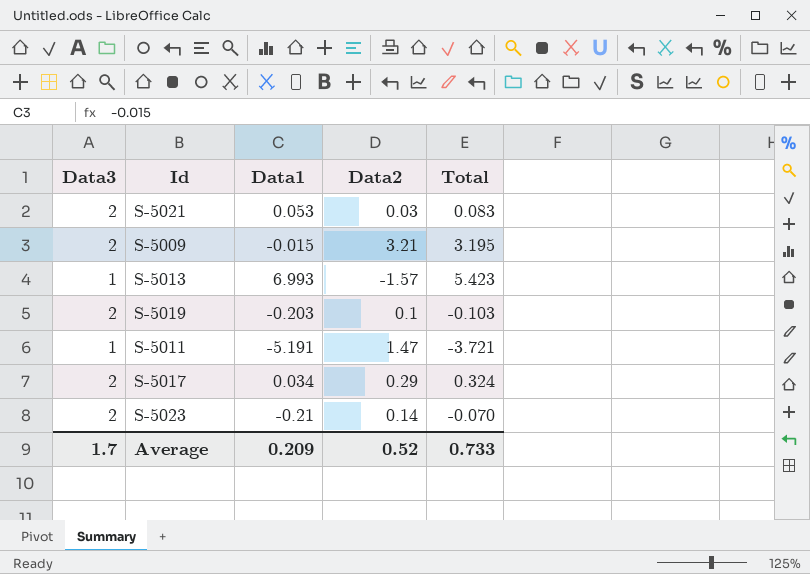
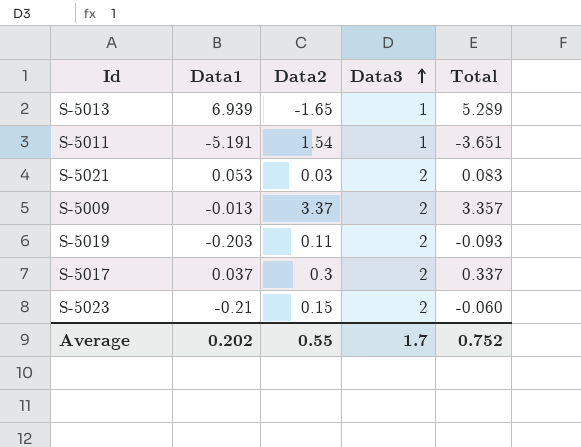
row order: none -> Data3 ascending
column Data3 | position: 1 -> 4
S-5013 | Data1: 6.993 -> 6.939
S-5013 | Data2: -1.57 -> -1.65
S-5013 | Total: 5.423 -> 5.289
S-5011 | Data2: 1.47 -> 1.54
S-5011 | Total: -3.721 -> -3.651
S-5009 | Data1: -0.015 -> -0.013
S-5009 | Data2: 3.21 -> 3.37
S-5009 | Total: 3.195 -> 3.357
S-5019 | Data2: 0.1 -> 0.11
S-5019 | Total: -0.103 -> -0.093
S-5017 | Data1: 0.034 -> 0.037
S-5017 | Data2: 0.29 -> 0.3
S-5017 | Total: 0.324 -> 0.337
S-5023 | Data2: 0.14 -> 0.15
S-5023 | Total: -0.070 -> -0.060
Average | Data1: 0.209 -> 0.202
Average | Data2: 0.52 -> 0.55
Average | Total: 0.733 -> 0.752

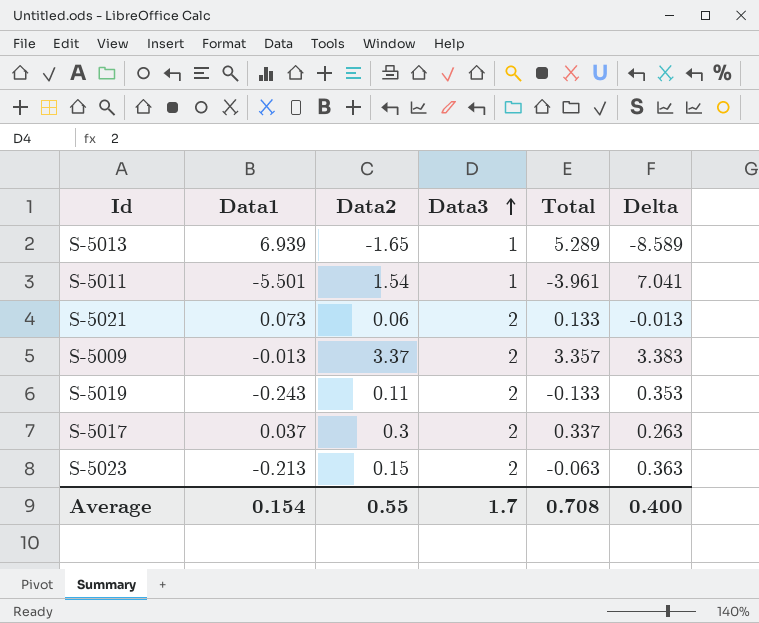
column Delta | formula: none -> [Data2] - [Data1]
S-5011 | Data1: -5.191 -> -5.501
S-5011 | Total: -3.651 -> -3.961
S-5021 | Data1: 0.053 -> 0.073
S-5021 | Data2: 0.03 -> 0.06
S-5021 | Total: 0.083 -> 0.133
S-5019 | Data1: -0.203 -> -0.243
S-5019 | Total: -0.093 -> -0.133
S-5023 | Data1: -0.21 -> -0.213
S-5023 | Total: -0.060 -> -0.063
Average | Data1: 0.202 -> 0.154
Average | Total: 0.752 -> 0.708

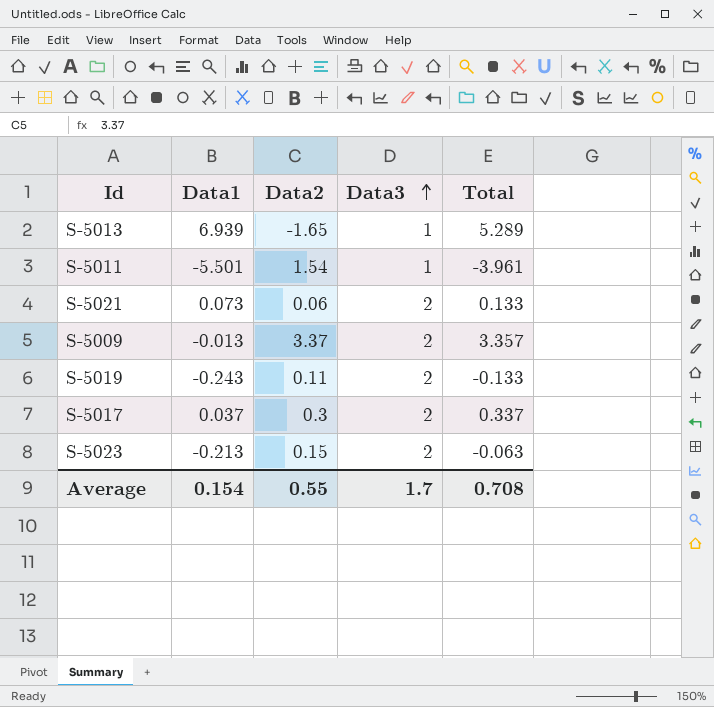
column Delta | formula: [Data2] - [Data1] -> none

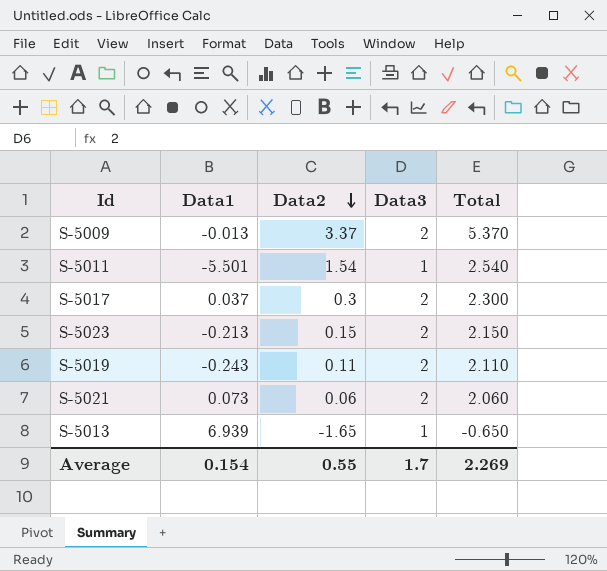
row order: Data3 ascending -> Data2 descending
column Total | formula: [Data1] + [Data2] -> [Data2] + [Data3]
Average | Total: 0.708 -> 2.269

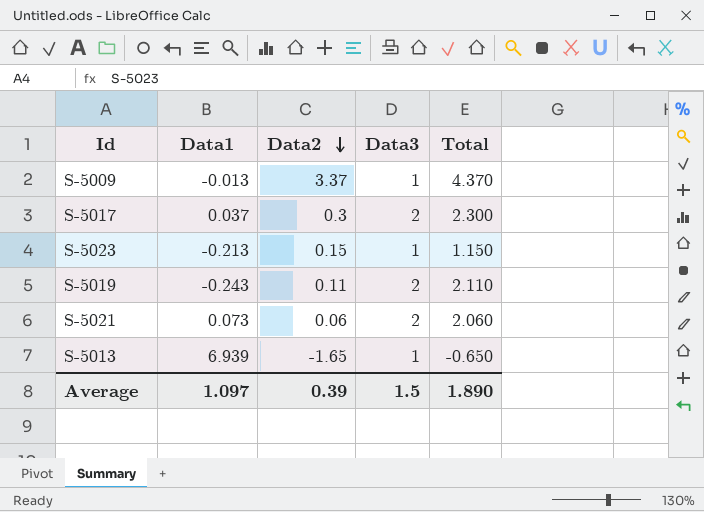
row S-5011: -5.501 | 1.54 | 1 | 2.540 -> none
S-5009 | Data3: 2 -> 1
S-5009 | Total: 5.370 -> 4.370
S-5023 | Data3: 2 -> 1
S-5023 | Total: 2.150 -> 1.150
Average | Data1: 0.154 -> 1.097
Average | Data2: 0.55 -> 0.39
Average | Data3: 1.7 -> 1.5
Average | Total: 2.269 -> 1.890

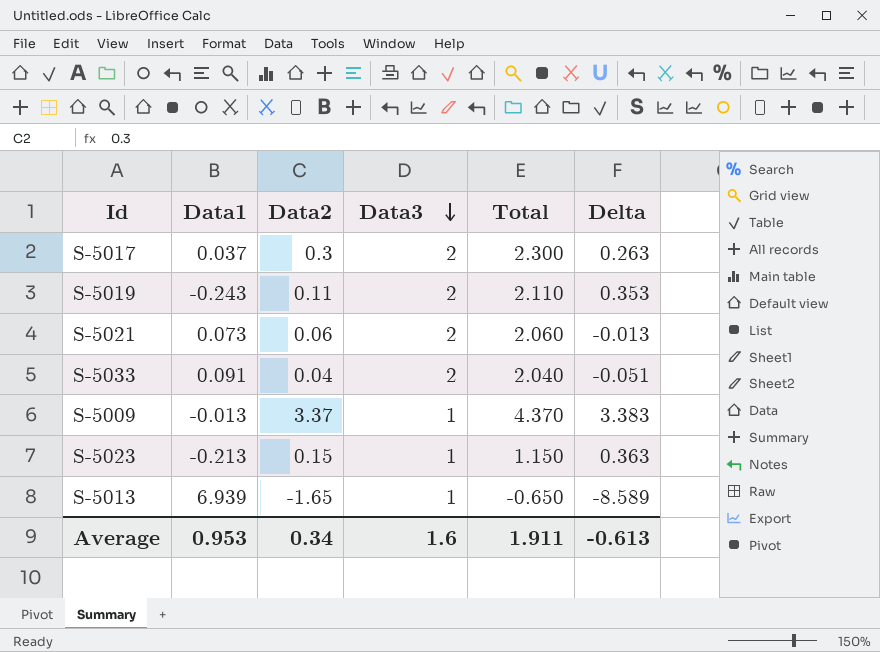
row order: Data2 descending -> Data3 descending
column Delta | formula: none -> [Data2] - [Data1]
row S-5033: none -> 0.091 | 0.04 | 2 | 2.040 | -0.051
Average | Data1: 1.097 -> 0.953
Average | Data2: 0.39 -> 0.34
Average | Data3: 1.5 -> 1.6
Average | Total: 1.890 -> 1.911

